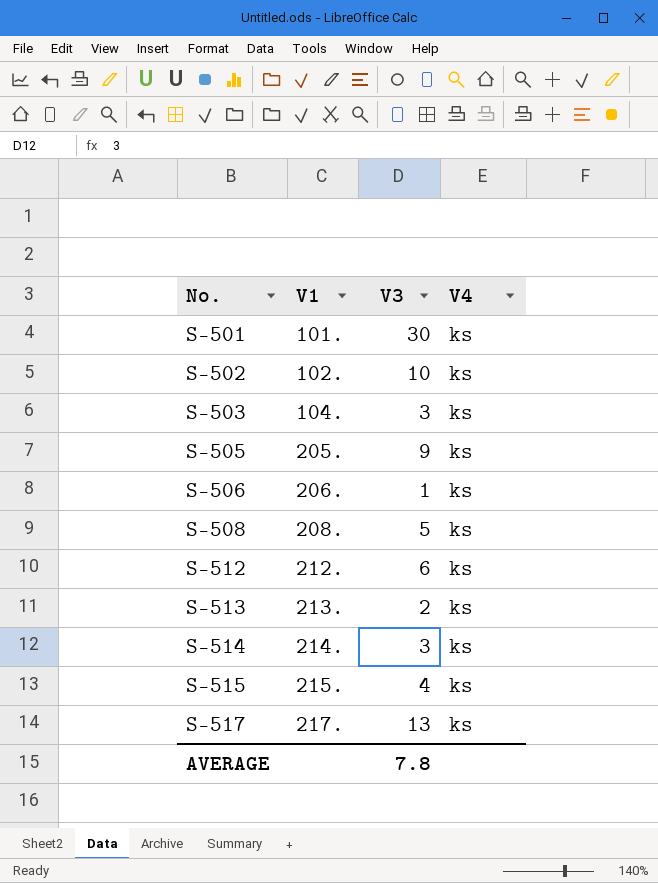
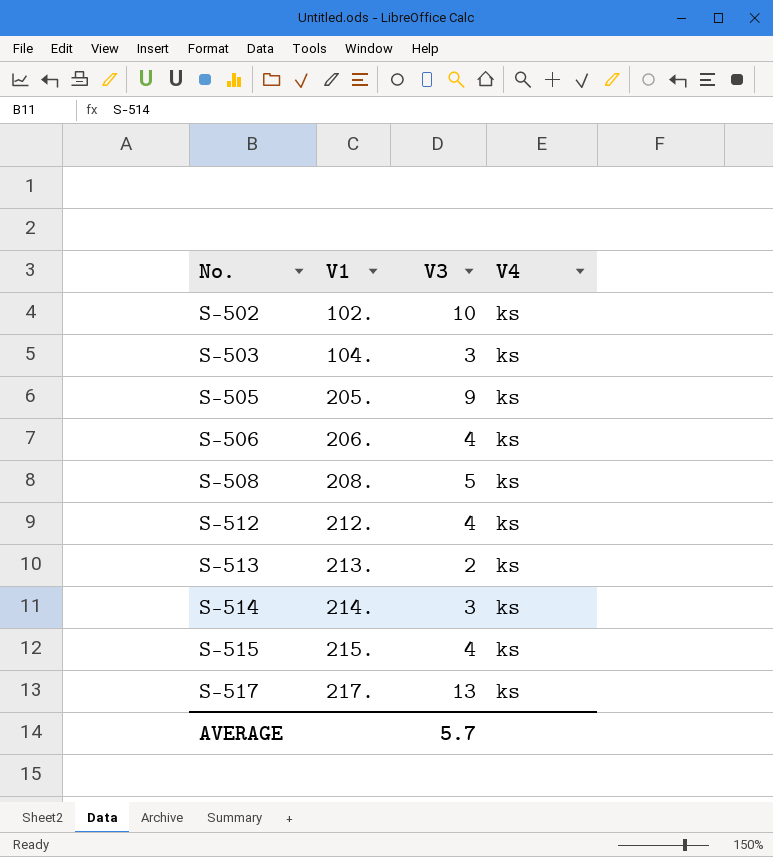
row S-501: 101. | 30 | ks -> none
S-506 | V3: 1 -> 4
S-512 | V3: 6 -> 4
AVERAGE | V3: 7.8 -> 5.7

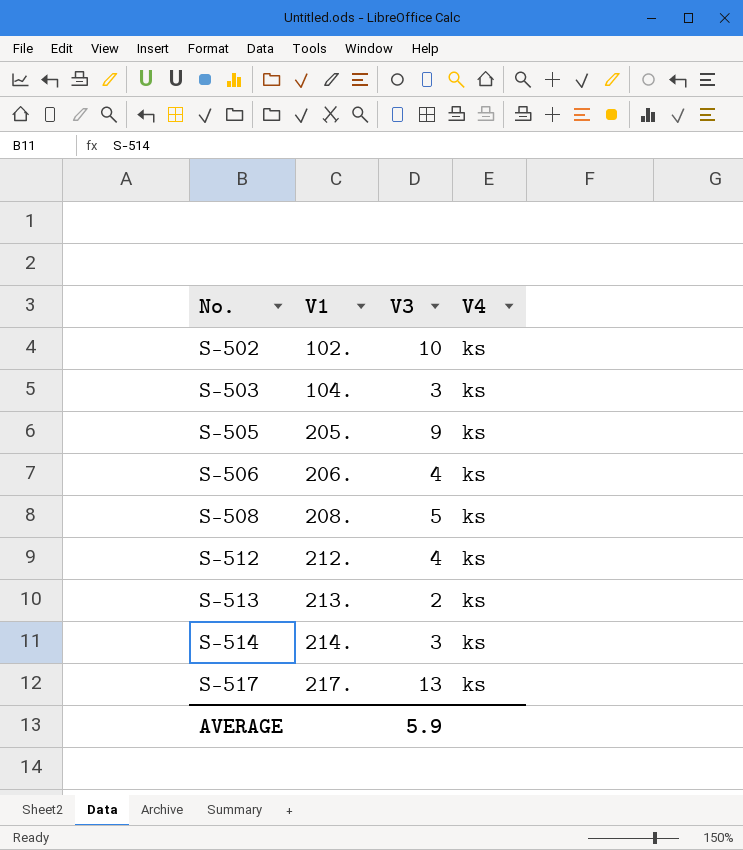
row S-515: 215. | 4 | ks -> none
AVERAGE | V3: 5.7 -> 5.9

